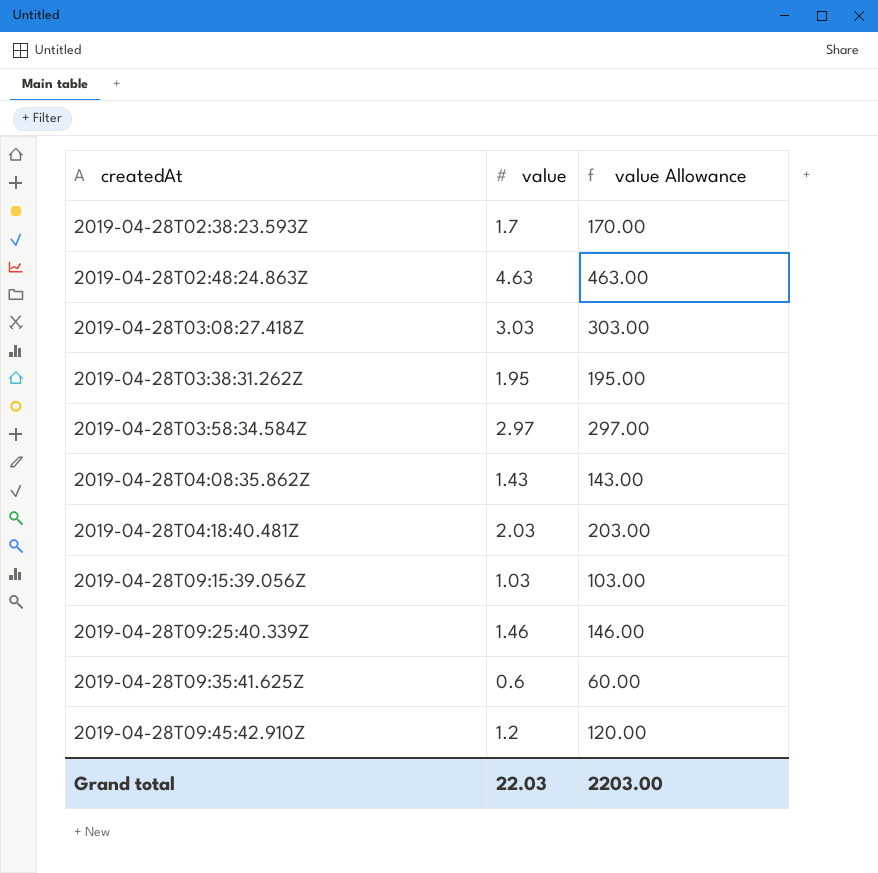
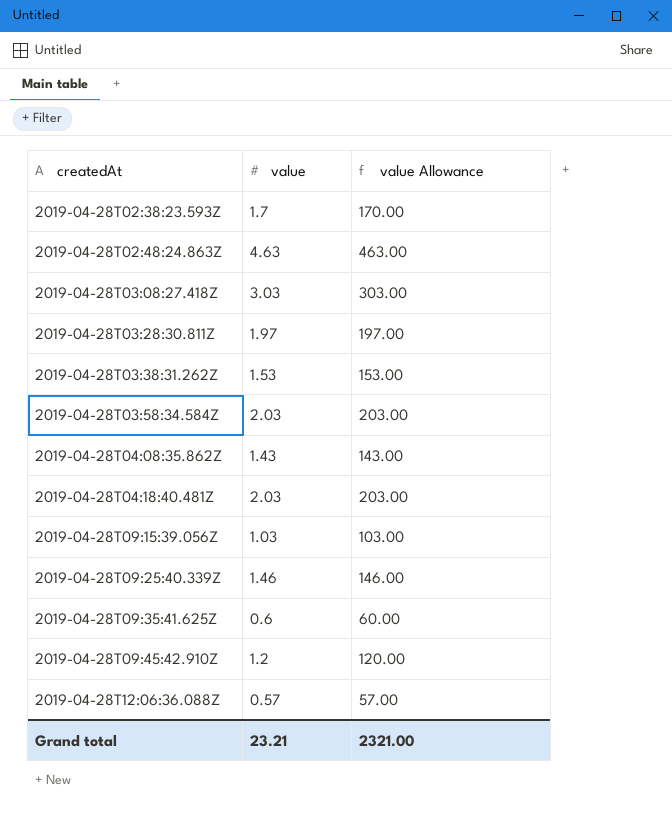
row 2019-04-28T03:28:30.811Z: none -> 1.97 | 197.00
2019-04-28T03:38:31.262Z | value: 1.95 -> 1.53
2019-04-28T03:38:31.262Z | value Allowance: 195.00 -> 153.00
2019-04-28T03:58:34.584Z | value: 2.97 -> 2.03
2019-04-28T03:58:34.584Z | value Allowance: 297.00 -> 203.00
row 2019-04-28T12:06:36.088Z: none -> 0.57 | 57.00
Grand total | value: 22.03 -> 23.21
Grand total | value Allowance: 2203.00 -> 2321.00

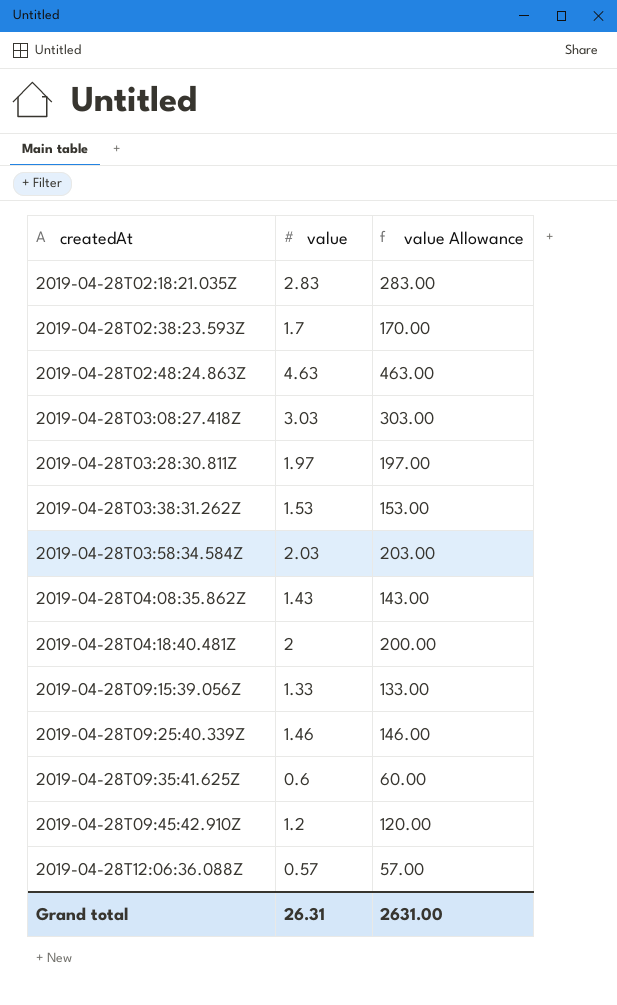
row 2019-04-28T02:18:21.035Z: none -> 2.83 | 283.00
2019-04-28T04:18:40.481Z | value: 2.03 -> 2
2019-04-28T04:18:40.481Z | value Allowance: 203.00 -> 200.00
2019-04-28T09:15:39.056Z | value: 1.03 -> 1.33
2019-04-28T09:15:39.056Z | value Allowance: 103.00 -> 133.00
Grand total | value: 23.21 -> 26.31
Grand total | value Allowance: 2321.00 -> 2631.00

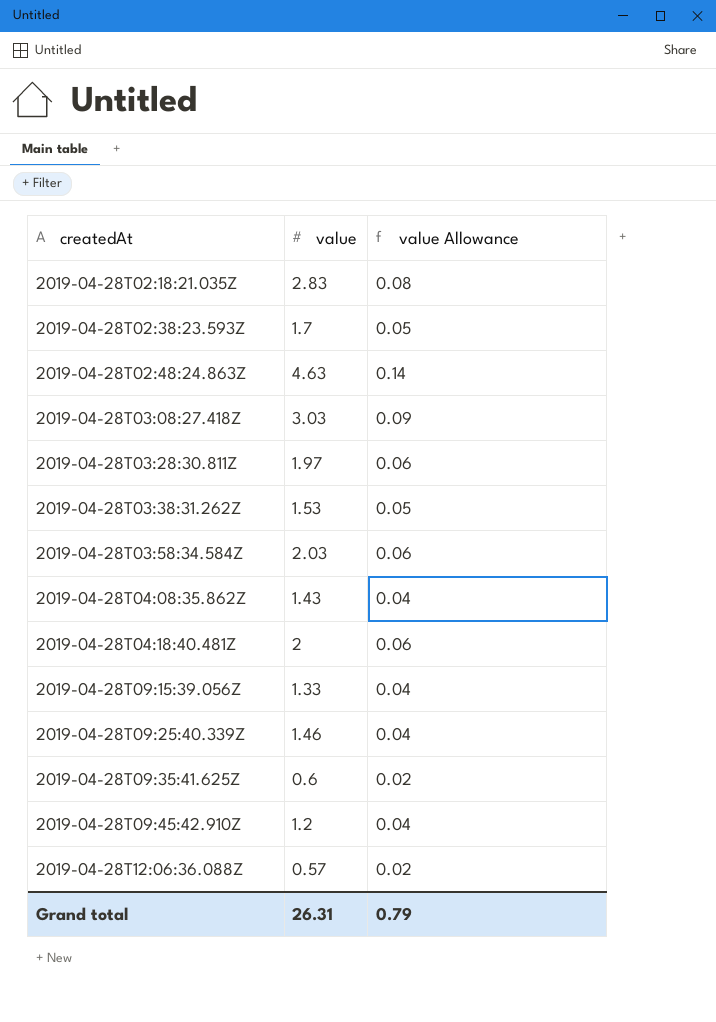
column value Allowance | formula: [value] * 100 -> [value] * 0.03
Grand total | value Allowance: 2631.00 -> 0.79

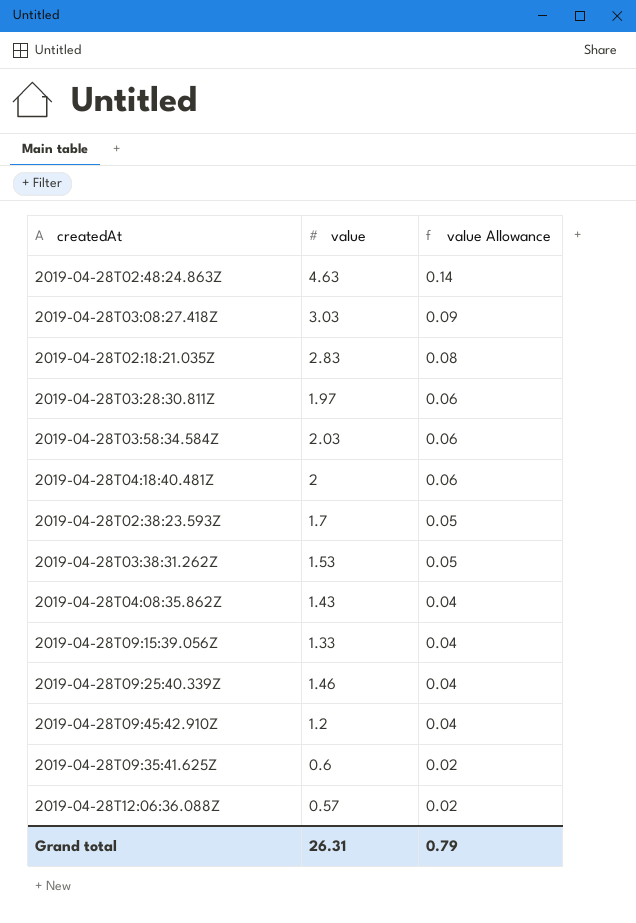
row order: createdAt ascending -> value Allowance descending

